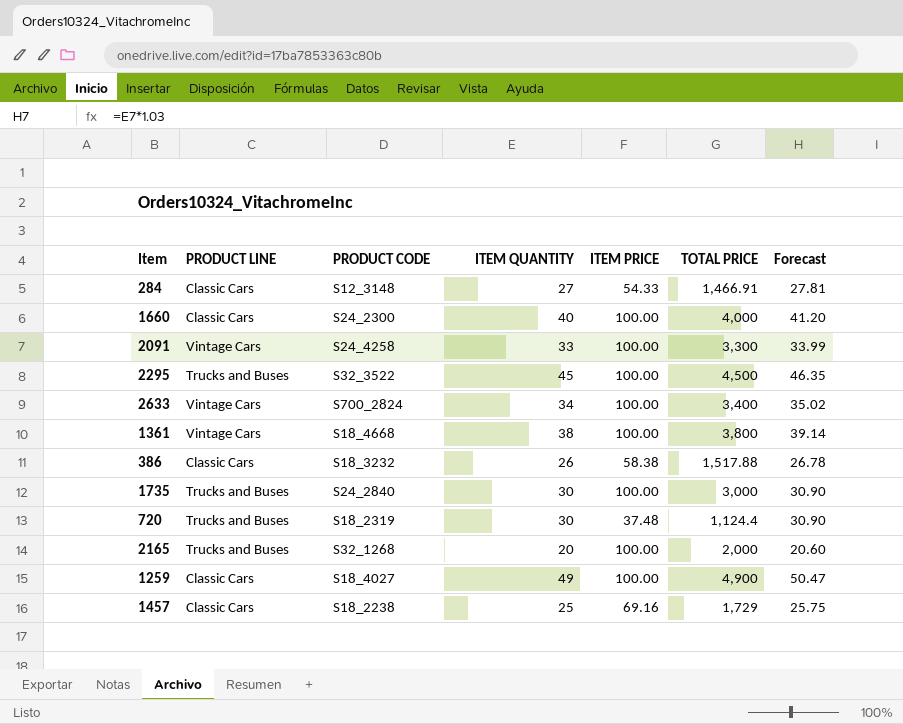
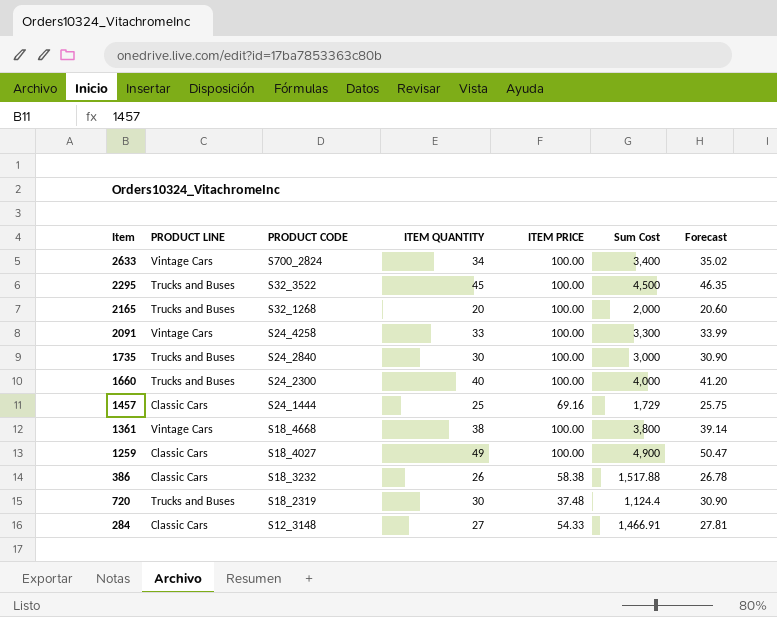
row order: none -> PRODUCT CODE descending
column name: TOTAL PRICE -> Sum Cost
1660 | PRODUCT LINE: Classic Cars -> Trucks and Buses
1457 | PRODUCT CODE: S18_2238 -> S24_1444

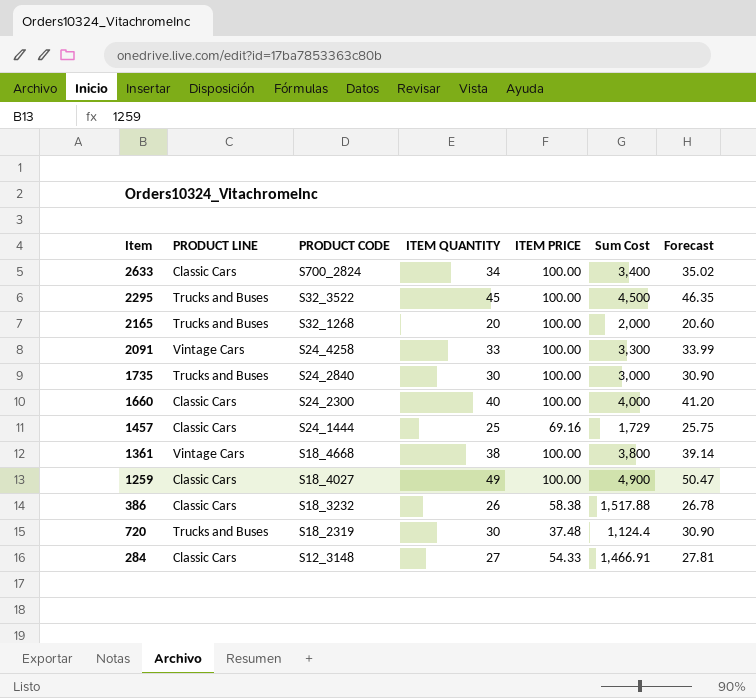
2633 | PRODUCT LINE: Vintage Cars -> Classic Cars
1660 | PRODUCT LINE: Trucks and Buses -> Classic Cars

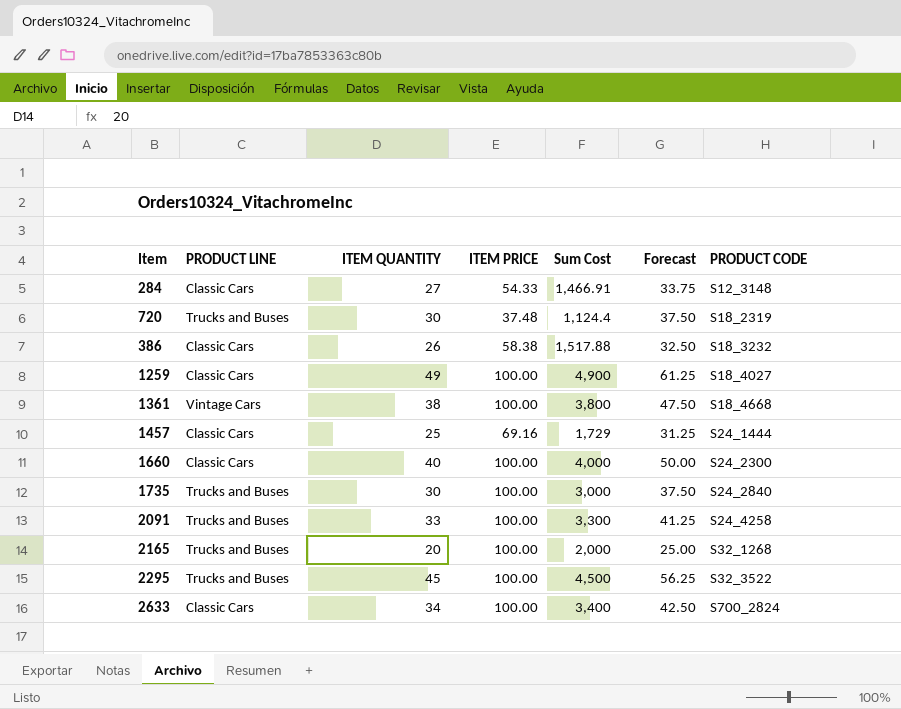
row order: PRODUCT CODE descending -> PRODUCT CODE ascending
column Forecast | formula: [ITEM QUANTITY] * 1.03 -> [ITEM QUANTITY] * 1.25
column PRODUCT CODE | position: 3 -> 7
2091 | PRODUCT LINE: Vintage Cars -> Trucks and Buses

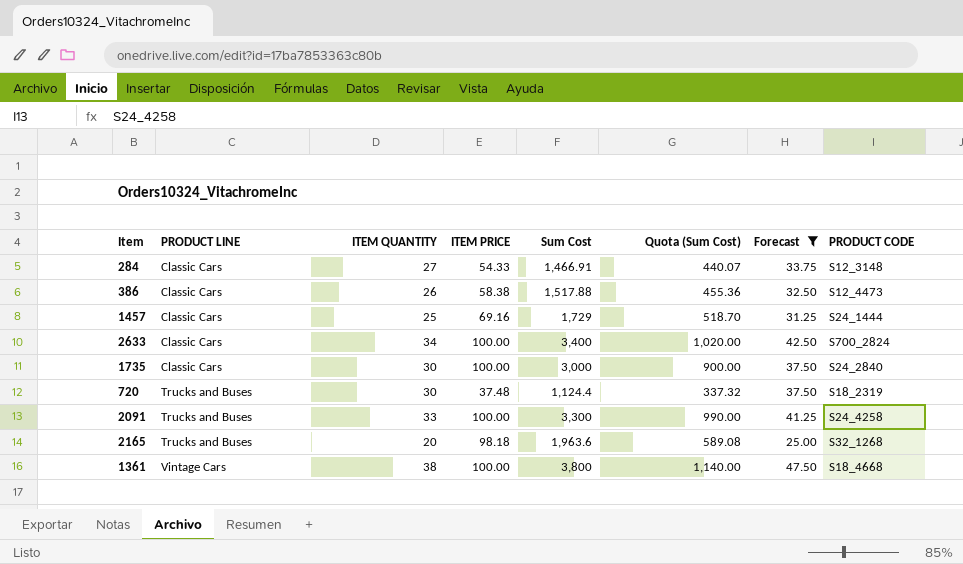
filter: none -> Forecast <= 47.50
row order: PRODUCT CODE ascending -> PRODUCT LINE ascending
column Quota (Sum Cost) | formula: none -> [Sum Cost] * 0.3
386 | PRODUCT CODE: S18_3232 -> S12_4473
1735 | PRODUCT LINE: Trucks and Buses -> Classic Cars
2165 | ITEM PRICE: 100.00 -> 98.18
2165 | Sum Cost: 2,000 -> 1,963.6

